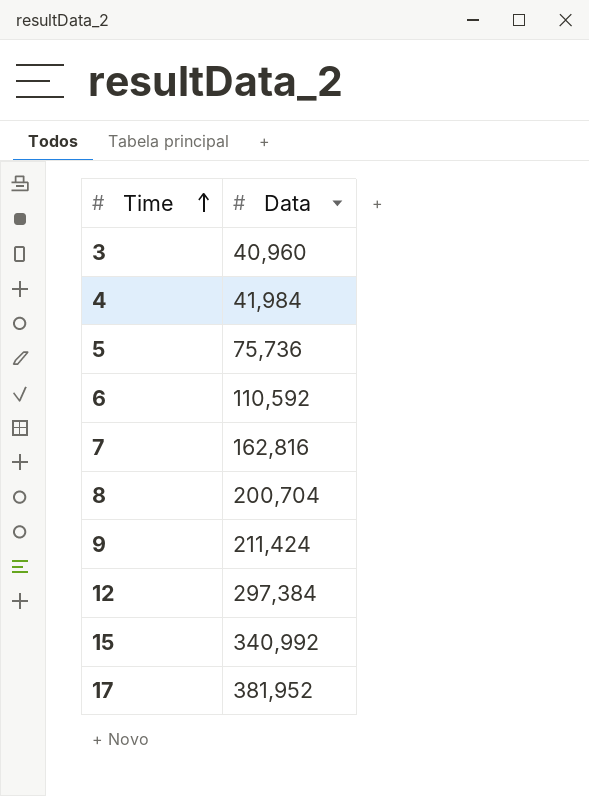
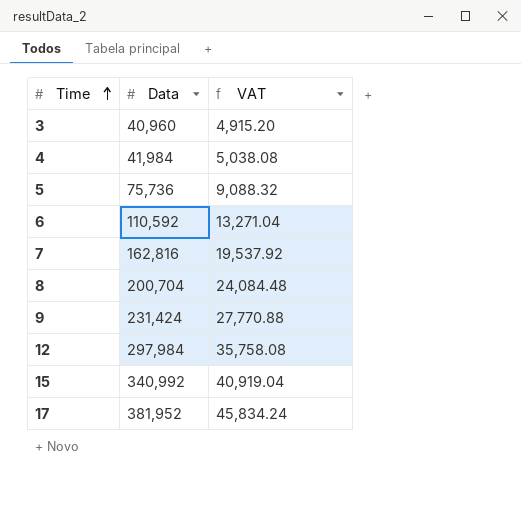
column VAT | formula: none -> [Data] * 0.12
9 | Data: 211,424 -> 231,424
12 | Data: 297,384 -> 297,984

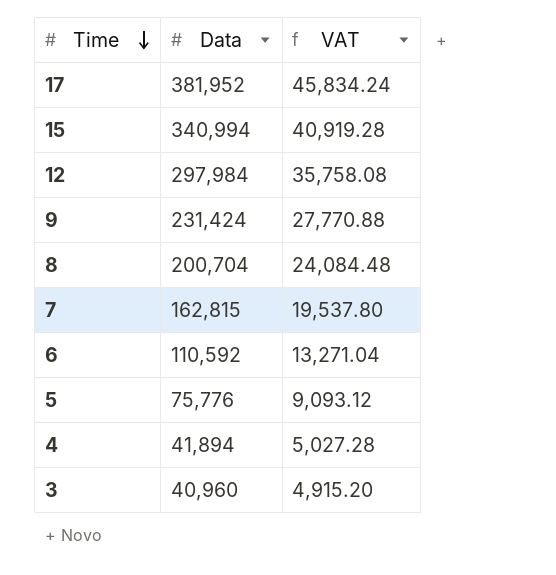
row order: Time ascending -> Time descending
15 | Data: 340,992 -> 340,994
15 | VAT: 40,919.04 -> 40,919.28
7 | Data: 162,816 -> 162,815
7 | VAT: 19,537.92 -> 19,537.80
5 | Data: 75,736 -> 75,776
5 | VAT: 9,088.32 -> 9,093.12
4 | Data: 41,984 -> 41,894
4 | VAT: 5,038.08 -> 5,027.28

